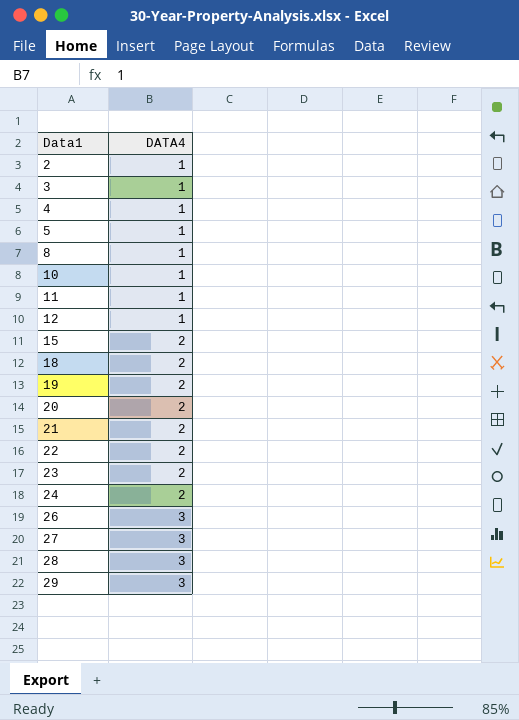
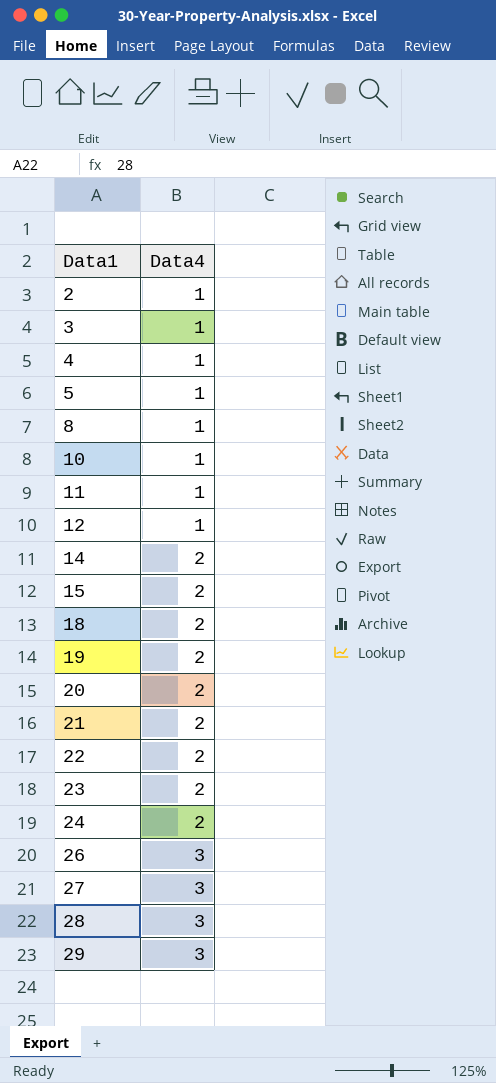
column name: DATA4 -> Data4
row 14: none -> 2

